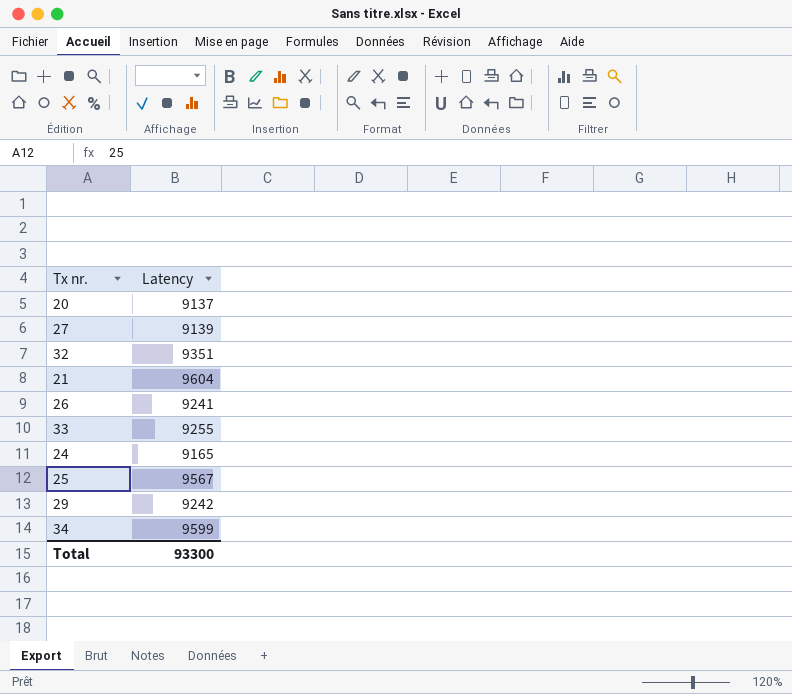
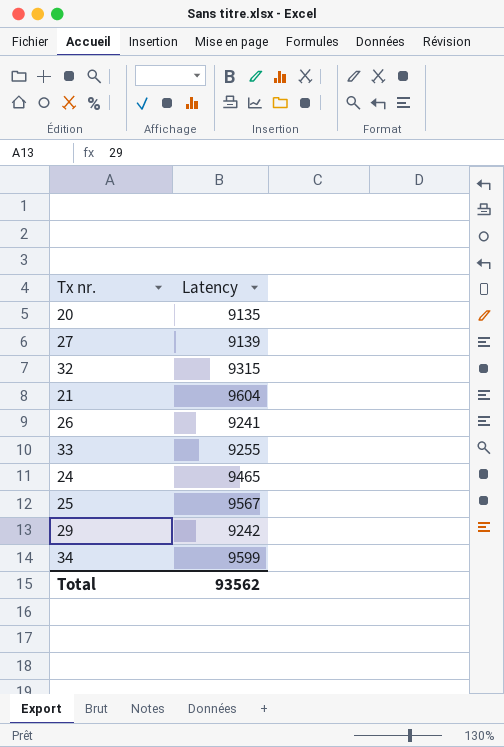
20 | Latency: 9137 -> 9135
32 | Latency: 9351 -> 9315
24 | Latency: 9165 -> 9465
Total | Latency: 93300 -> 93562

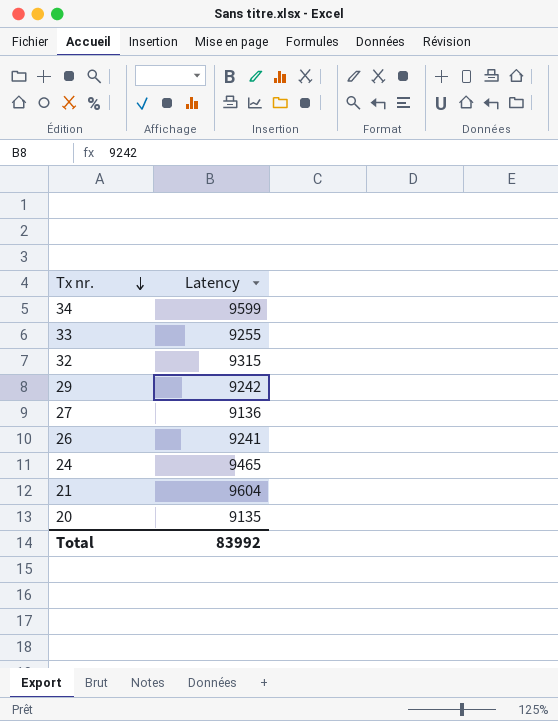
row order: none -> Tx nr. descending
row 25: 9567 -> none
27 | Latency: 9139 -> 9136
Total | Latency: 93562 -> 83992

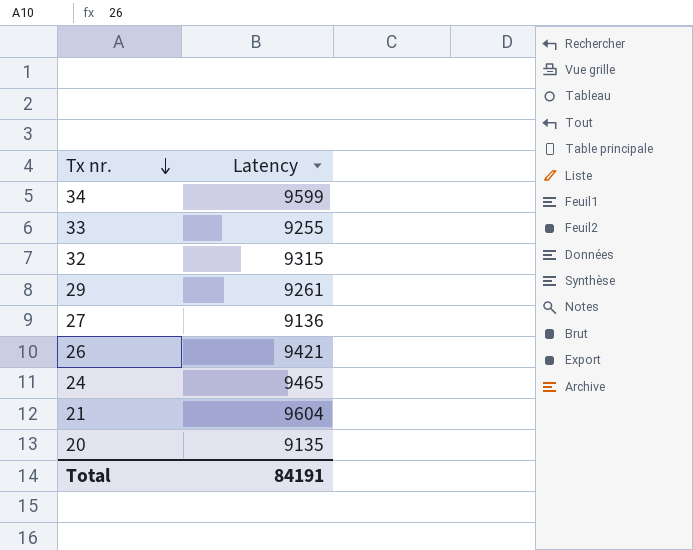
29 | Latency: 9242 -> 9261
26 | Latency: 9241 -> 9421
Total | Latency: 83992 -> 84191

